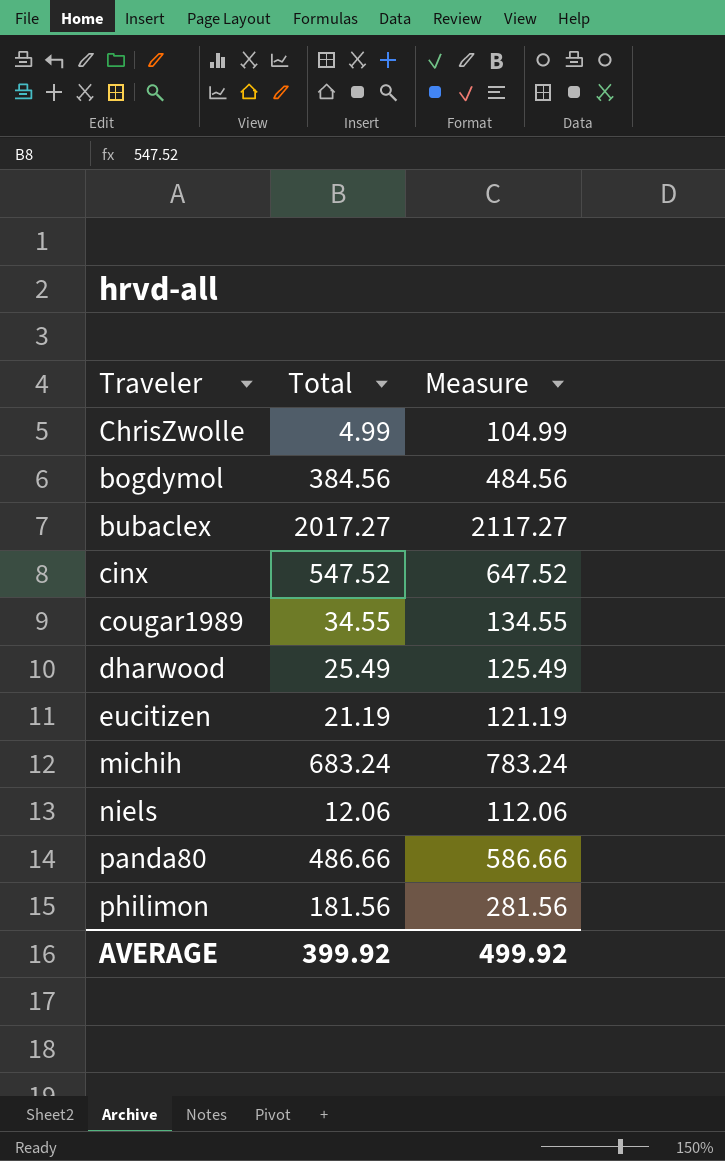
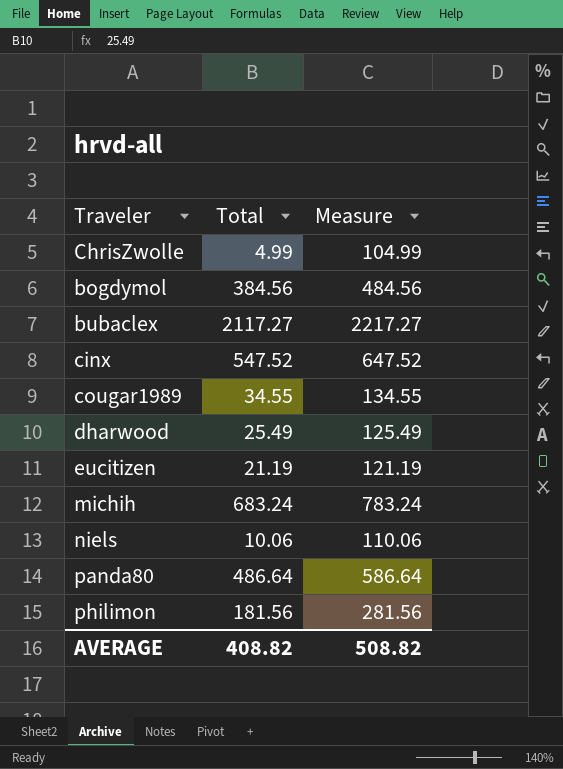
bubaclex | Total: 2017.27 -> 2117.27
bubaclex | Measure: 2117.27 -> 2217.27
niels | Total: 12.06 -> 10.06
niels | Measure: 112.06 -> 110.06
panda80 | Total: 486.66 -> 486.64
panda80 | Measure: 586.66 -> 586.64
AVERAGE | Total: 399.92 -> 408.82
AVERAGE | Measure: 499.92 -> 508.82

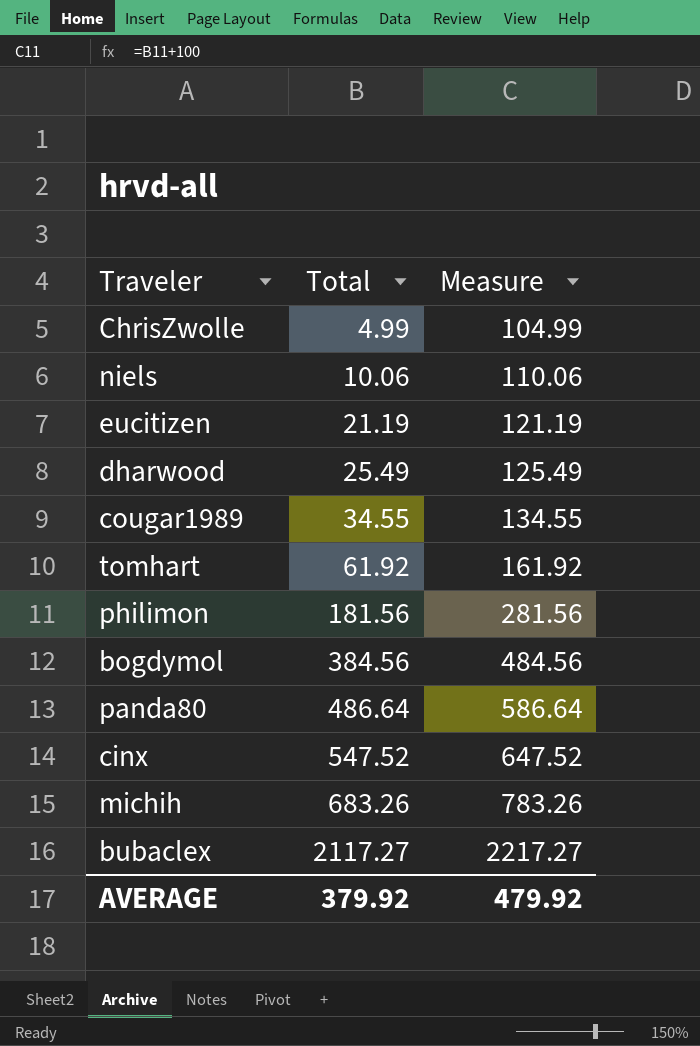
row order: none -> Total ascending
row tomhart: none -> 61.92 | 161.92
michih | Total: 683.24 -> 683.26
michih | Measure: 783.24 -> 783.26
AVERAGE | Total: 408.82 -> 379.92
AVERAGE | Measure: 508.82 -> 479.92

